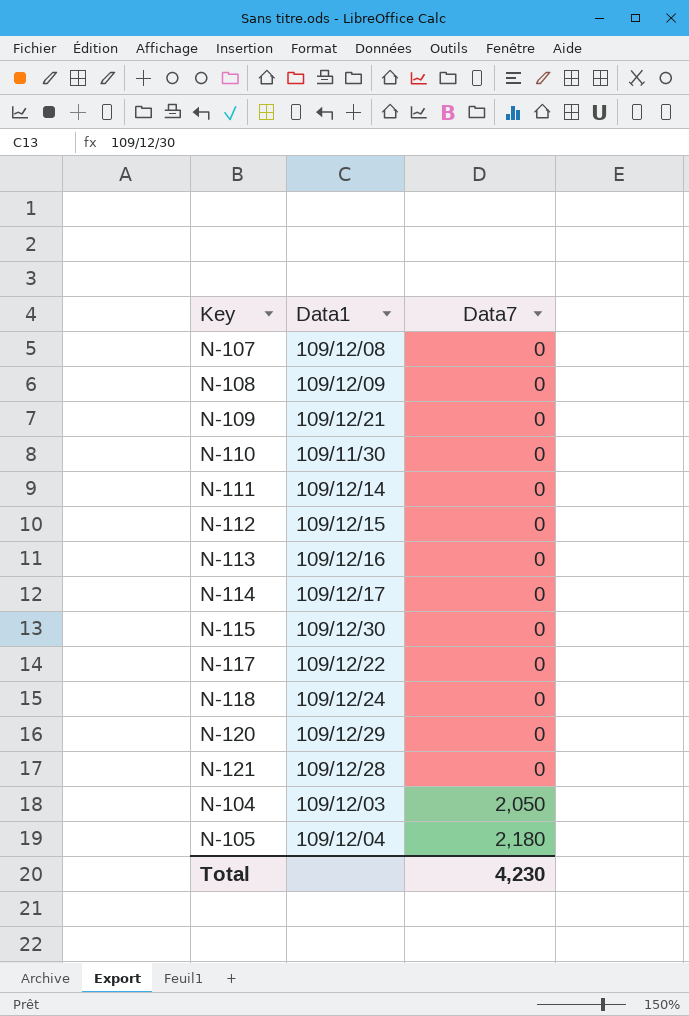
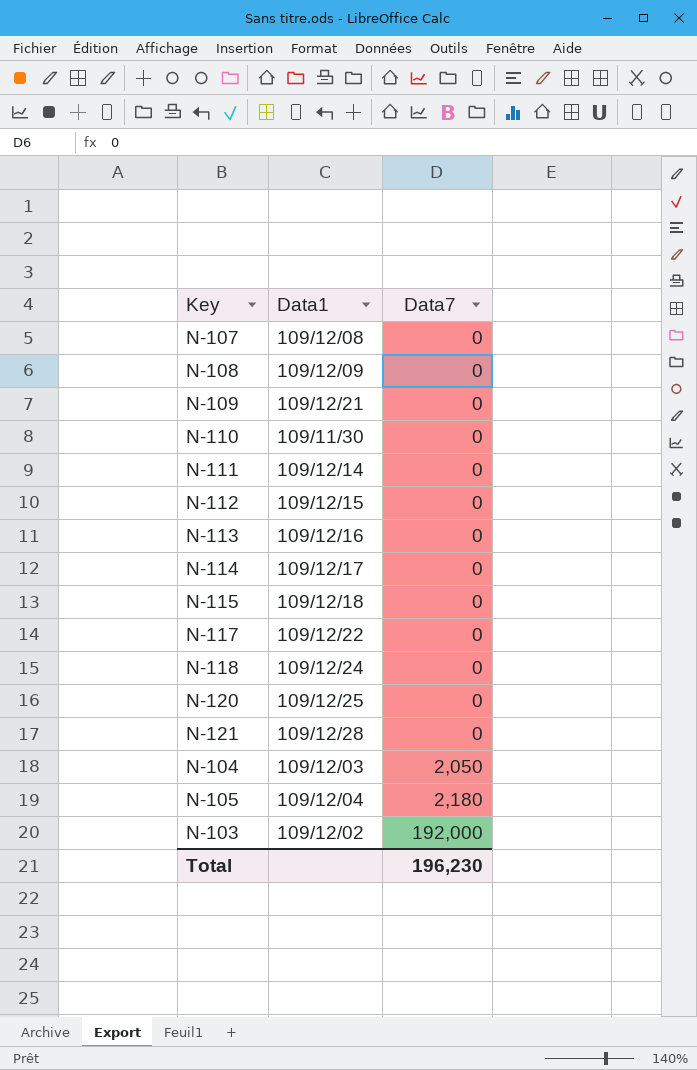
N-115 | Data1: 109/12/30 -> 109/12/18
N-120 | Data1: 109/12/29 -> 109/12/25
row N-103: none -> 109/12/02 | 192,000
Total | Data7: 4,230 -> 196,230

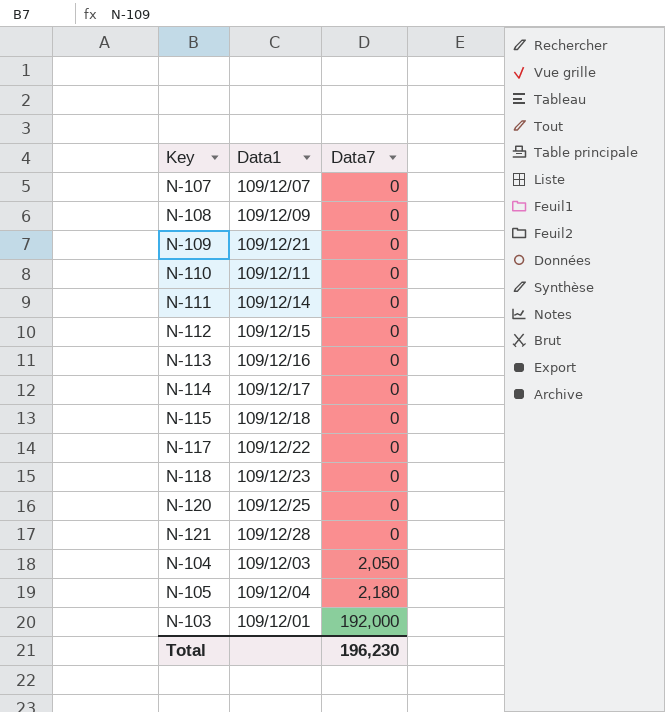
N-107 | Data1: 109/12/08 -> 109/12/07
N-110 | Data1: 109/11/30 -> 109/12/11
N-118 | Data1: 109/12/24 -> 109/12/23
N-103 | Data1: 109/12/02 -> 109/12/01

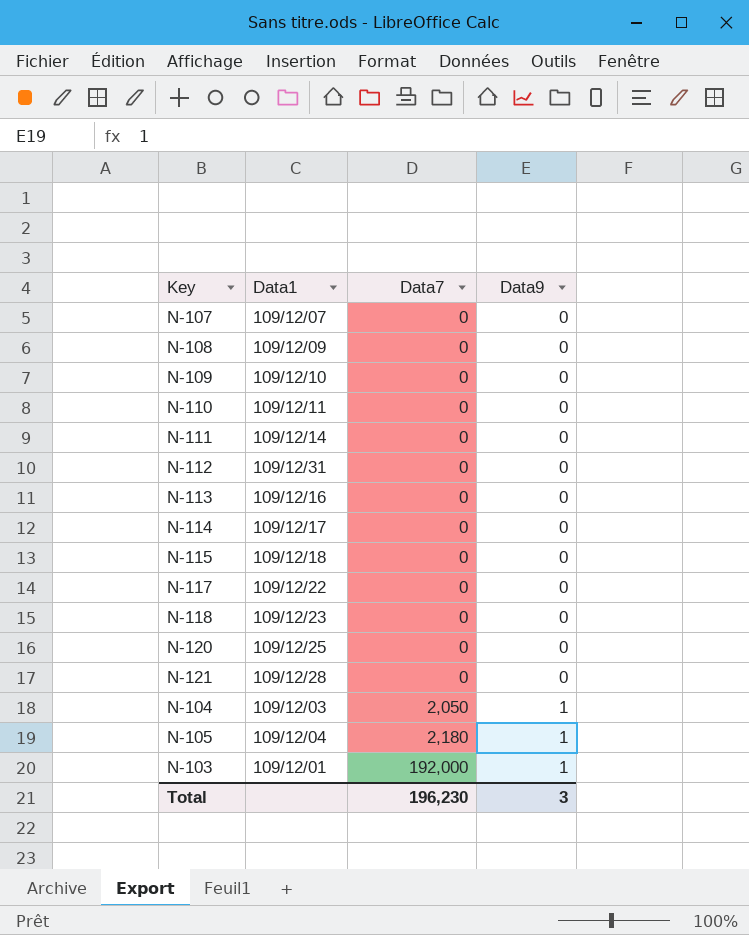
column Data9 | position: none -> 4
N-109 | Data1: 109/12/21 -> 109/12/10
N-112 | Data1: 109/12/15 -> 109/12/31

